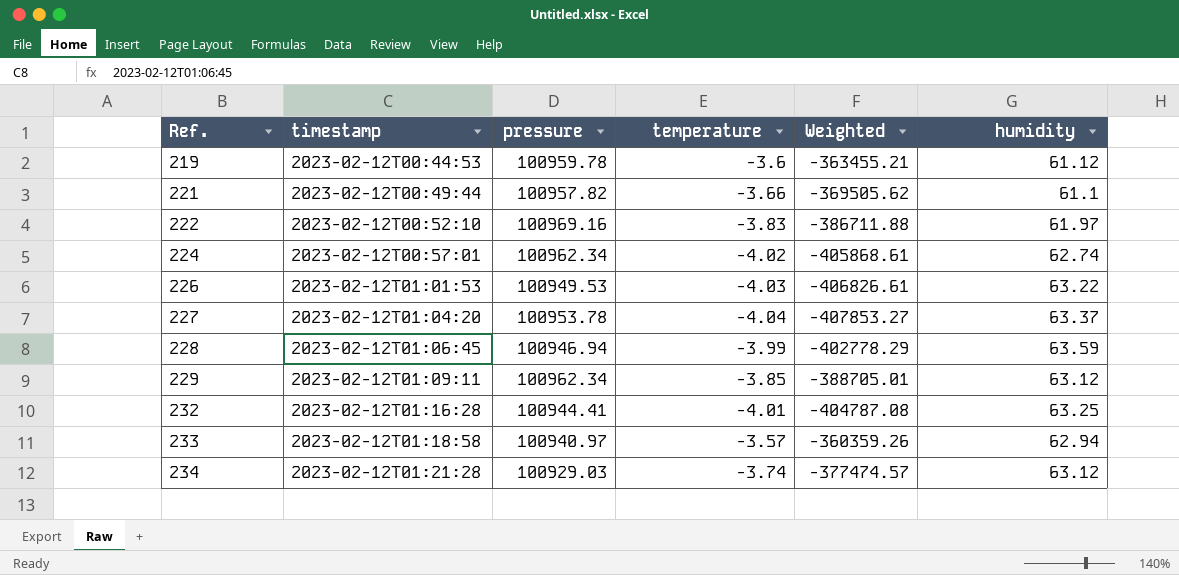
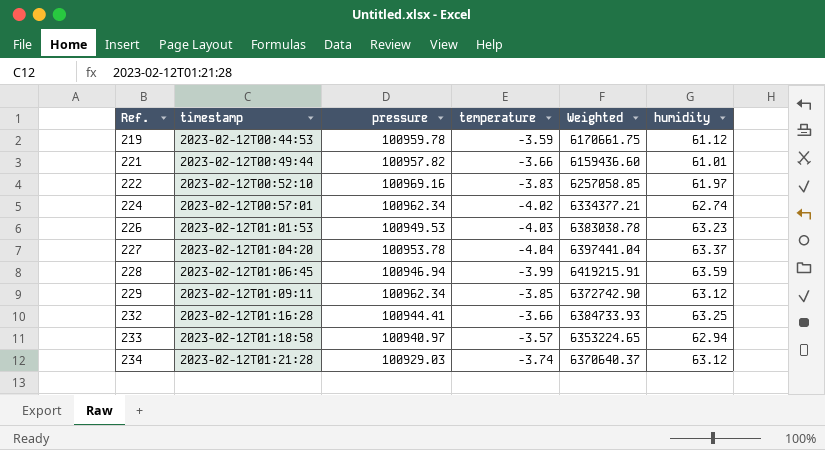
column Weighted | formula: [pressure] * [temperature] -> [pressure] * [humidity]
219 | temperature: -3.6 -> -3.59
221 | humidity: 61.1 -> 61.01
226 | humidity: 63.22 -> 63.23
232 | temperature: -4.01 -> -3.66

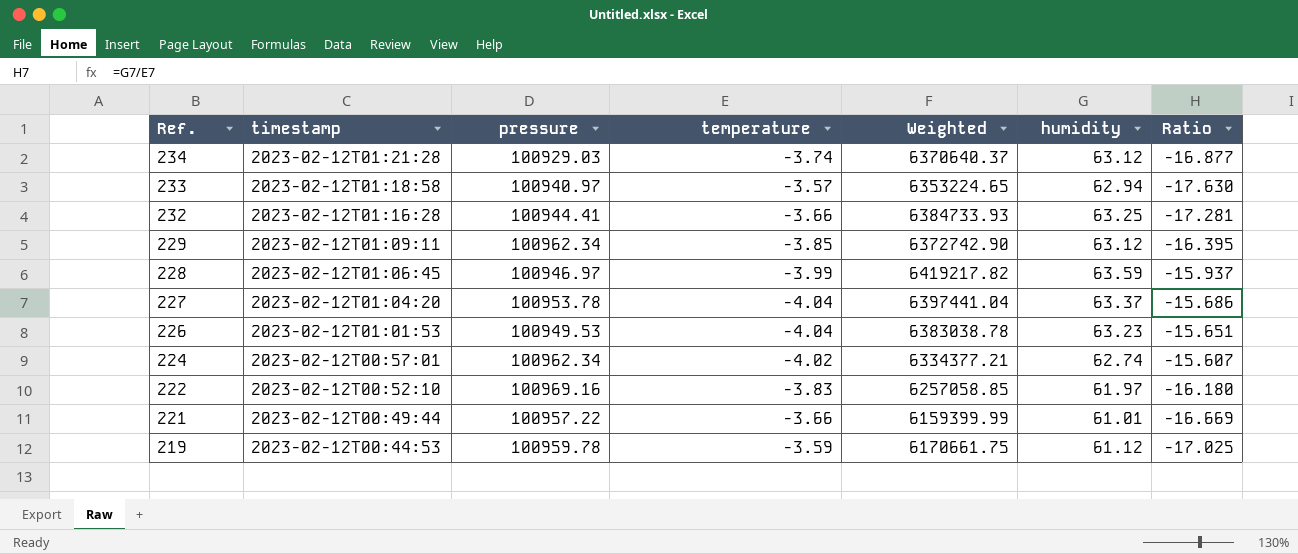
row order: Ref. ascending -> Ref. descending
column Ratio | formula: none -> [humidity] / [temperature]
228 | pressure: 100946.94 -> 100946.97
228 | Weighted: 6419215.91 -> 6419217.82
226 | temperature: -4.03 -> -4.04
221 | pressure: 100957.82 -> 100957.22
221 | Weighted: 6159436.60 -> 6159399.99

